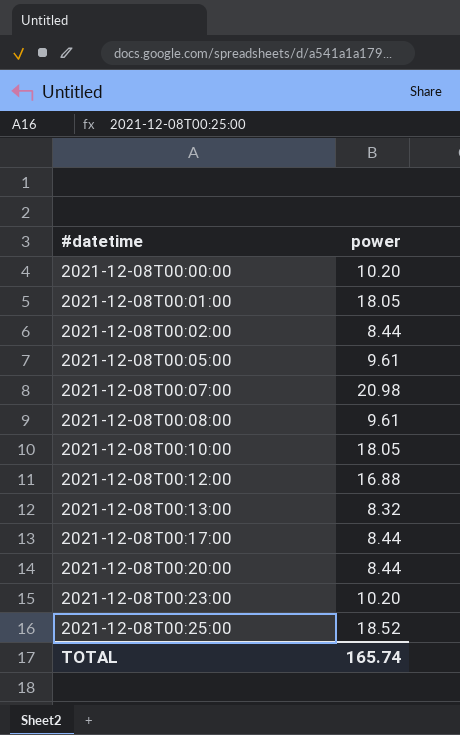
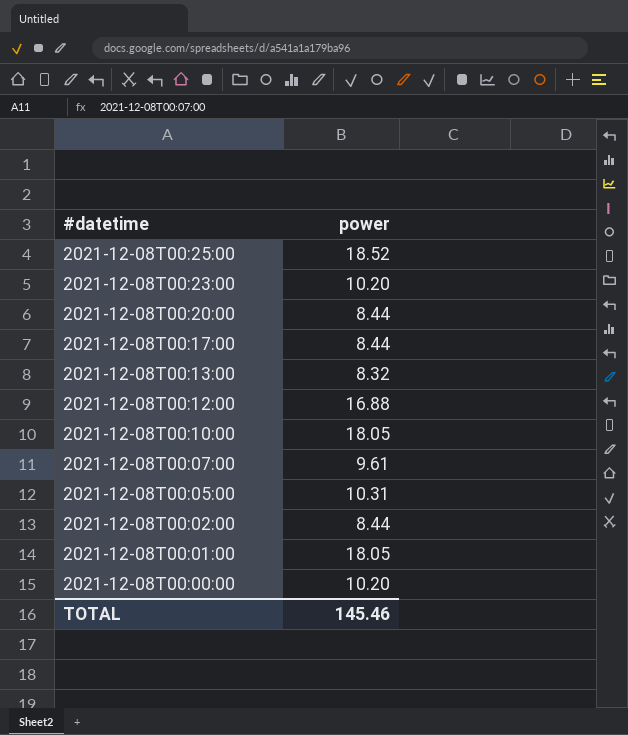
row order: #datetime ascending -> #datetime descending
row 2021-12-08T00:08:00: 9.61 -> none
2021-12-08T00:07:00 | power: 20.98 -> 9.61
2021-12-08T00:05:00 | power: 9.61 -> 10.31
TOTAL | power: 165.74 -> 145.46

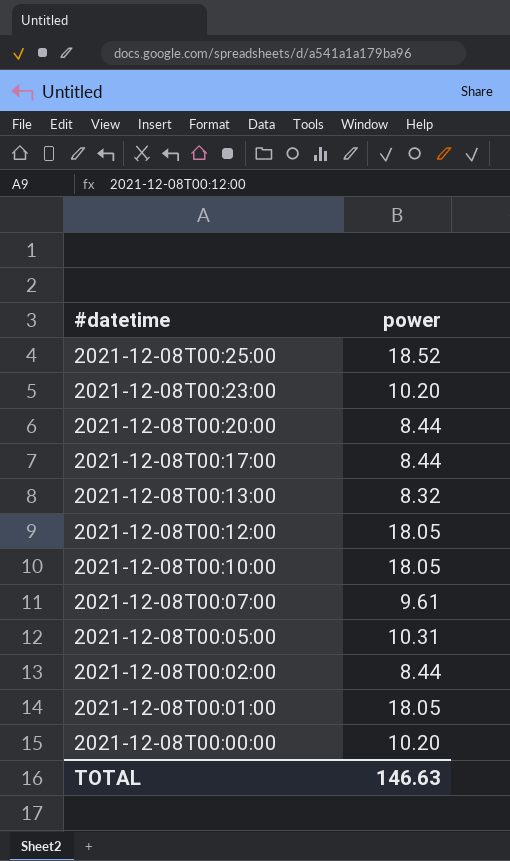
2021-12-08T00:12:00 | power: 16.88 -> 18.05
TOTAL | power: 145.46 -> 146.63

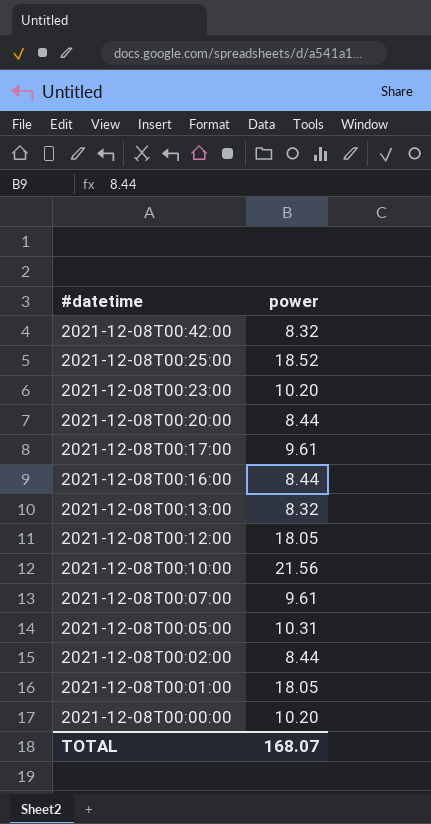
row 2021-12-08T00:42:00: none -> 8.32
2021-12-08T00:17:00 | power: 8.44 -> 9.61
row 2021-12-08T00:16:00: none -> 8.44
2021-12-08T00:10:00 | power: 18.05 -> 21.56
TOTAL | power: 146.63 -> 168.07

